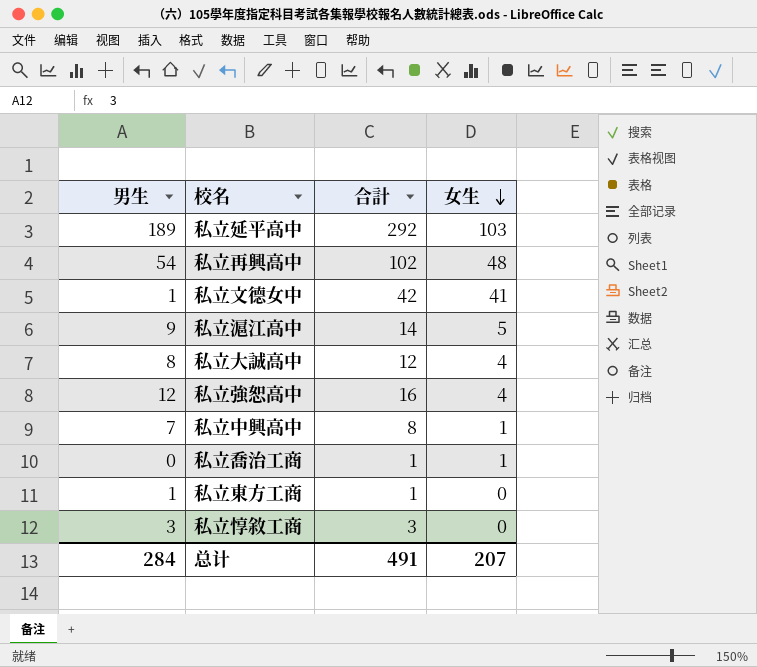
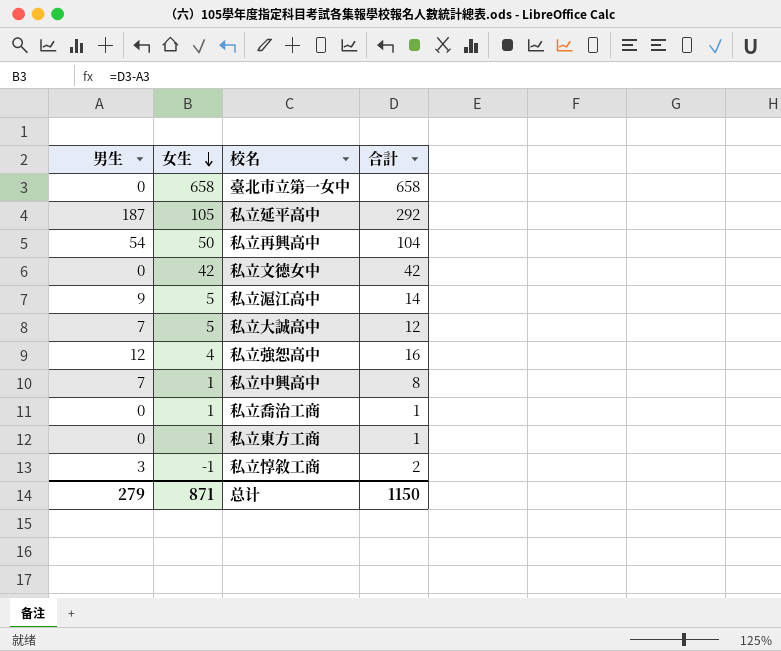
column 女生 | position: 4 -> 2
row 臺北市立第一女中: none -> 0 | 658 | 658
私立延平高中 | 男生: 189 -> 187
私立延平高中 | 女生: 103 -> 105
私立再興高中 | 女生: 48 -> 50
私立再興高中 | 合計: 102 -> 104
私立文德女中 | 男生: 1 -> 0
私立文德女中 | 女生: 41 -> 42
私立大誠高中 | 男生: 8 -> 7
私立大誠高中 | 女生: 4 -> 5
私立東方工商 | 男生: 1 -> 0
私立東方工商 | 女生: 0 -> 1
私立惇敘工商 | 女生: 0 -> -1
私立惇敘工商 | 合計: 3 -> 2
总计 | 男生: 284 -> 279
总计 | 女生: 207 -> 871
总计 | 合計: 491 -> 1150

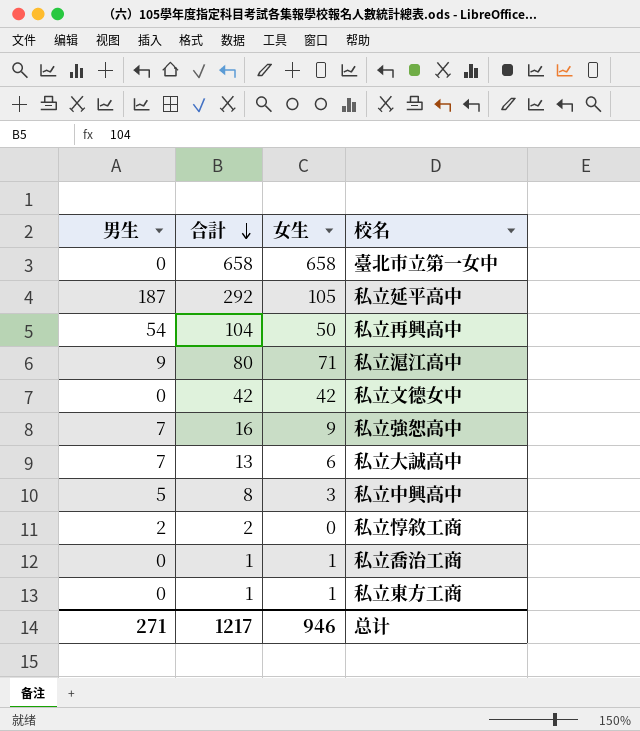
row order: 女生 descending -> 合計 descending
column 合計 | position: 4 -> 2
私立滬江高中 | 合計: 14 -> 80
私立滬江高中 | 女生: 5 -> 71
私立強恕高中 | 男生: 12 -> 7
私立強恕高中 | 女生: 4 -> 9
私立大誠高中 | 合計: 12 -> 13
私立大誠高中 | 女生: 5 -> 6
私立中興高中 | 男生: 7 -> 5
私立中興高中 | 女生: 1 -> 3
私立惇敘工商 | 男生: 3 -> 2
私立惇敘工商 | 女生: -1 -> 0
总计 | 男生: 279 -> 271
总计 | 合計: 1150 -> 1217
总计 | 女生: 871 -> 946

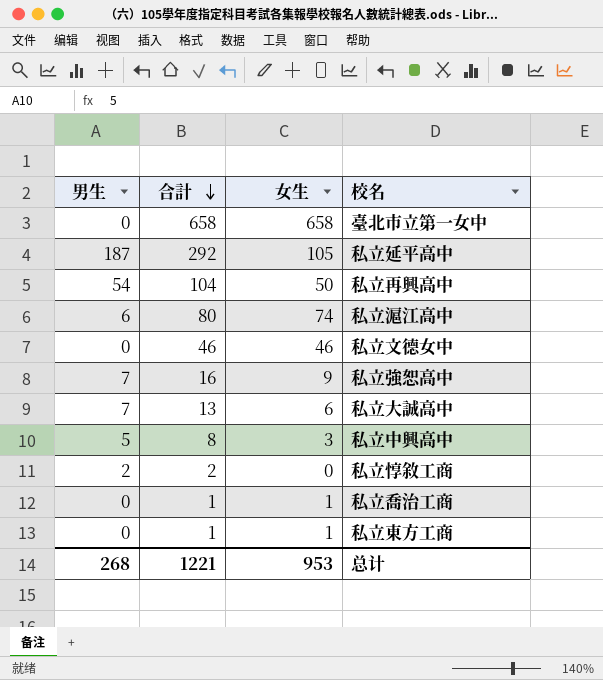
私立滬江高中 | 男生: 9 -> 6
私立滬江高中 | 女生: 71 -> 74
私立文德女中 | 合計: 42 -> 46
私立文德女中 | 女生: 42 -> 46
总计 | 男生: 271 -> 268
总计 | 合計: 1217 -> 1221
总计 | 女生: 946 -> 953

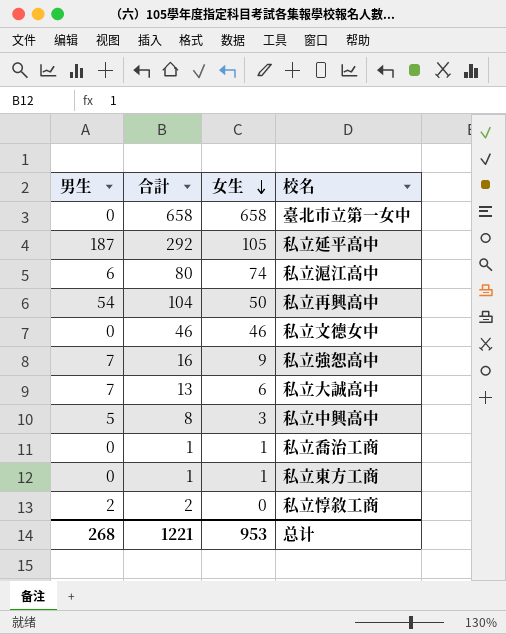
row order: 合計 descending -> 女生 descending

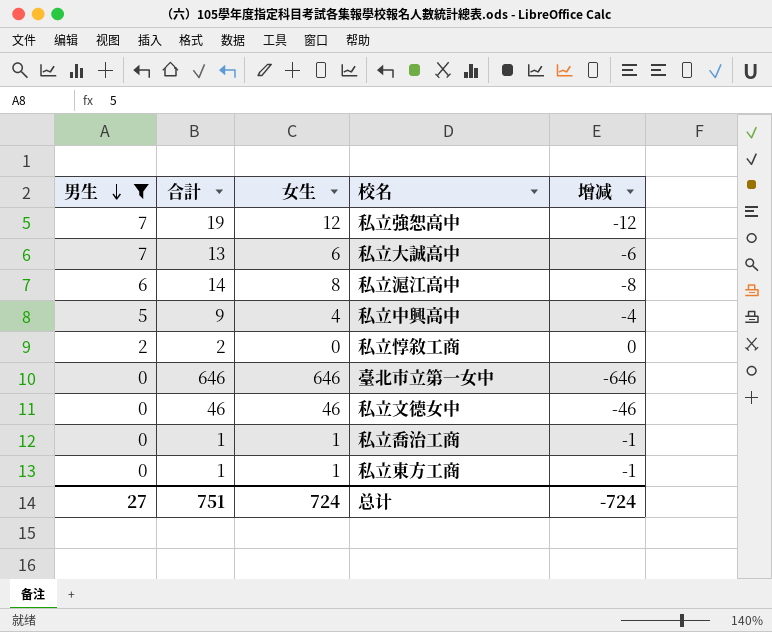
filter: none -> 男生 <= 7
row order: 女生 descending -> 男生 descending
column 增减 | formula: none -> [男生] - [合計]
私立強恕高中 | 合計: 16 -> 19
私立強恕高中 | 女生: 9 -> 12
私立滬江高中 | 合計: 80 -> 14
私立滬江高中 | 女生: 74 -> 8
私立中興高中 | 合計: 8 -> 9
私立中興高中 | 女生: 3 -> 4
臺北市立第一女中 | 合計: 658 -> 646
臺北市立第一女中 | 女生: 658 -> 646
总计 | 男生: 268 -> 27
总计 | 合計: 1221 -> 751
总计 | 女生: 953 -> 724

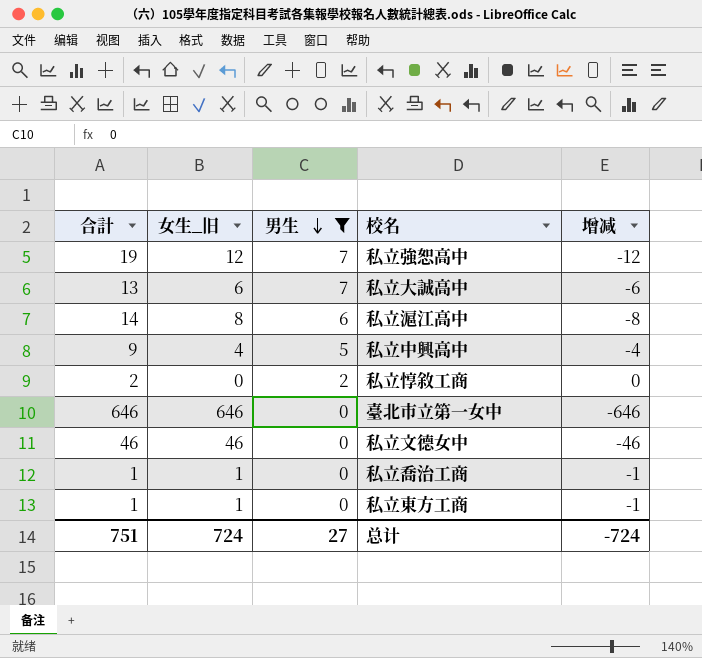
column name: 女生 -> 女生_旧
column 男生 | position: 1 -> 3

